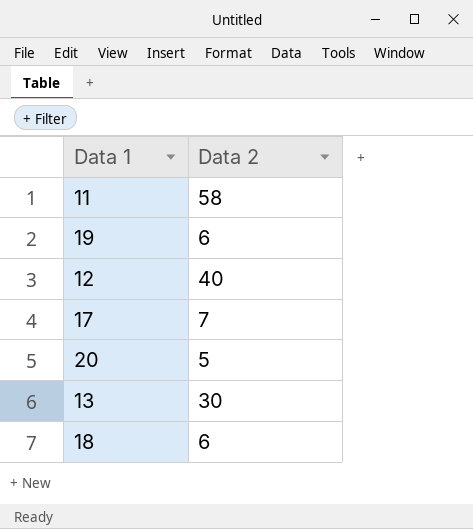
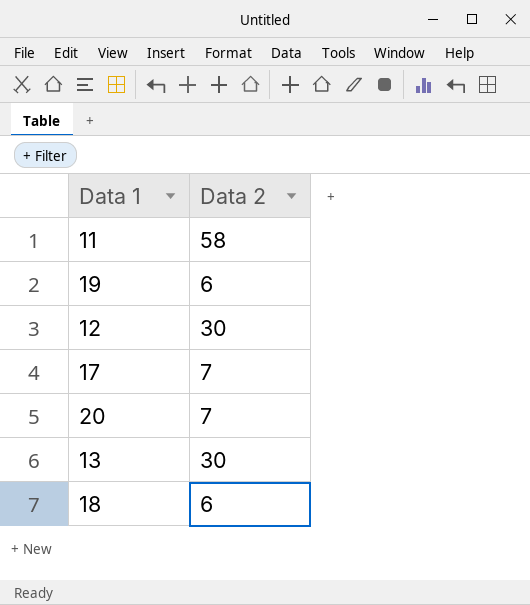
12 | Data 2: 40 -> 30
20 | Data 2: 5 -> 7

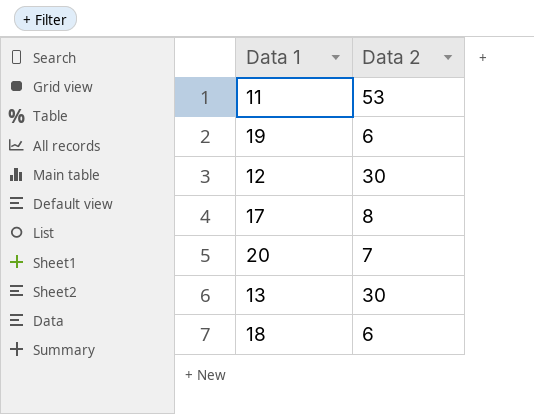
11 | Data 2: 58 -> 53
17 | Data 2: 7 -> 8

